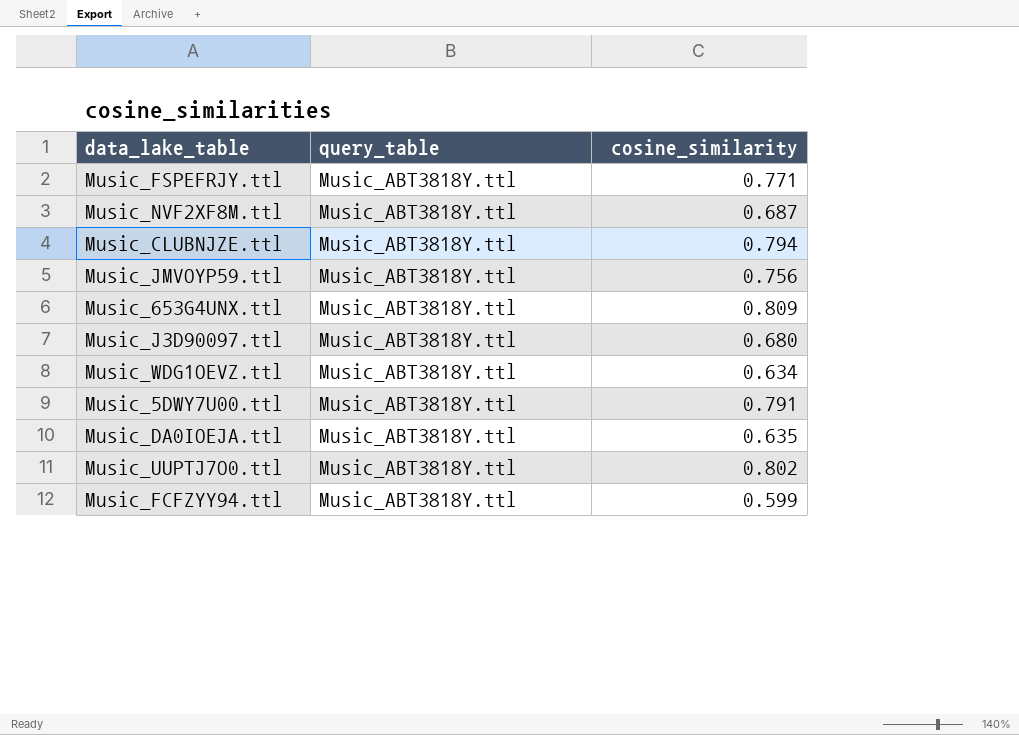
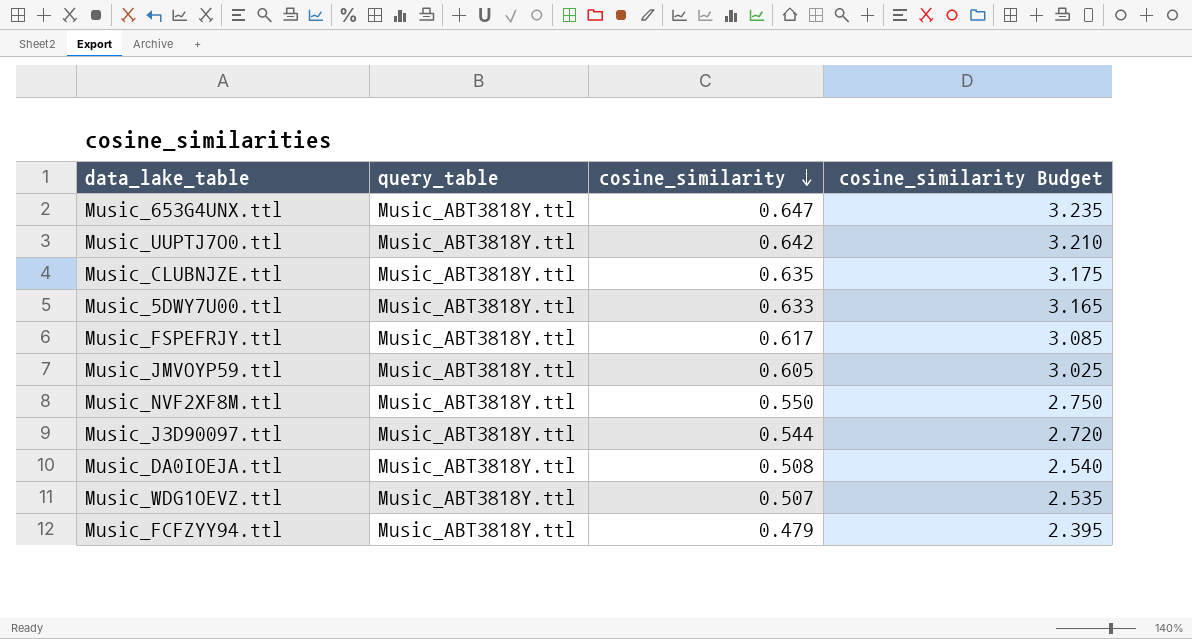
row order: none -> cosine_similarity descending
column cosine_similarity Budget | formula: none -> [cosine_similarity] * 5
Music_653G4UNX.ttl | cosine_similarity: 0.809 -> 0.647
Music_UUPTJ7O0.ttl | cosine_similarity: 0.802 -> 0.642
Music_CLUBNJZE.ttl | cosine_similarity: 0.794 -> 0.635
Music_5DWY7U00.ttl | cosine_similarity: 0.791 -> 0.633
Music_FSPEFRJY.ttl | cosine_similarity: 0.771 -> 0.617
Music_JMVOYP59.ttl | cosine_similarity: 0.756 -> 0.605
Music_NVF2XF8M.ttl | cosine_similarity: 0.687 -> 0.550
Music_J3D90097.ttl | cosine_similarity: 0.680 -> 0.544
Music_DA0IOEJA.ttl | cosine_similarity: 0.635 -> 0.508
Music_WDG1OEVZ.ttl | cosine_similarity: 0.634 -> 0.507
Music_FCFZYY94.ttl | cosine_similarity: 0.599 -> 0.479

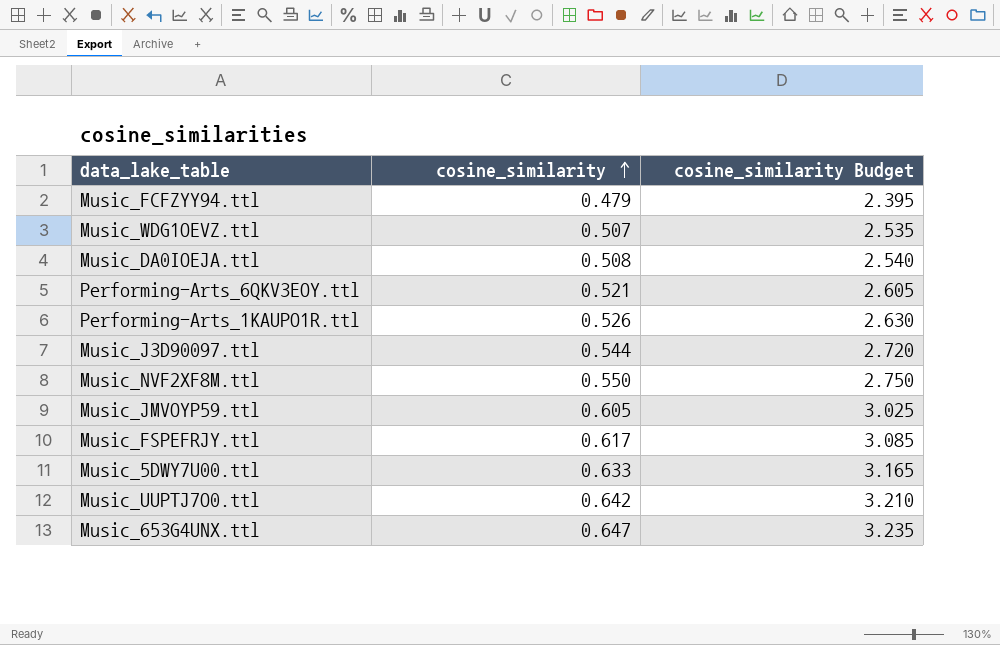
row order: cosine_similarity descending -> cosine_similarity ascending
column query_table | position: 2 -> none
row Music_CLUBNJZE.ttl: Music_ABT3818Y.ttl | 0.635 | 3.175 -> none
row Performing-Arts_6QKV3EOY.ttl: none -> 0.521 | 2.605
row Performing-Arts_1KAUPO1R.ttl: none -> 0.526 | 2.630

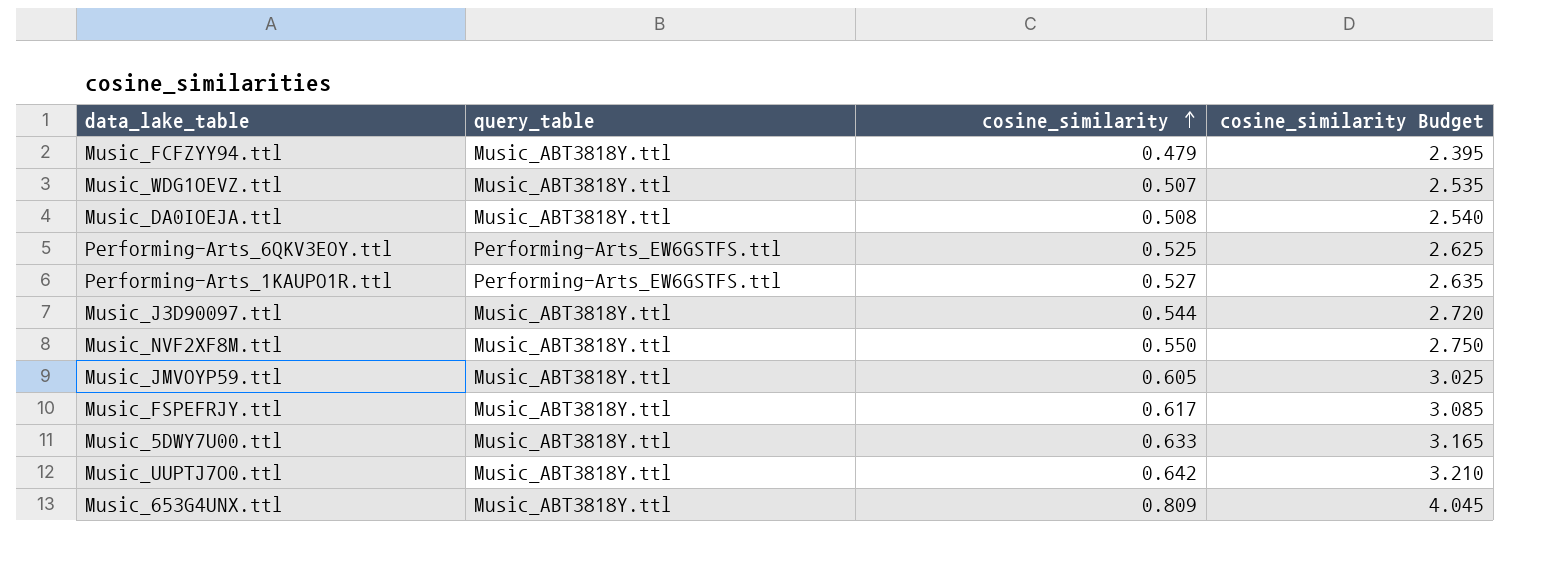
column query_table | position: none -> 2
Performing-Arts_6QKV3EOY.ttl | cosine_similarity: 0.521 -> 0.525
Performing-Arts_6QKV3EOY.ttl | cosine_similarity Budget: 2.605 -> 2.625
Performing-Arts_1KAUPO1R.ttl | cosine_similarity: 0.526 -> 0.527
Performing-Arts_1KAUPO1R.ttl | cosine_similarity Budget: 2.630 -> 2.635
Music_653G4UNX.ttl | cosine_similarity: 0.647 -> 0.809
Music_653G4UNX.ttl | cosine_similarity Budget: 3.235 -> 4.045

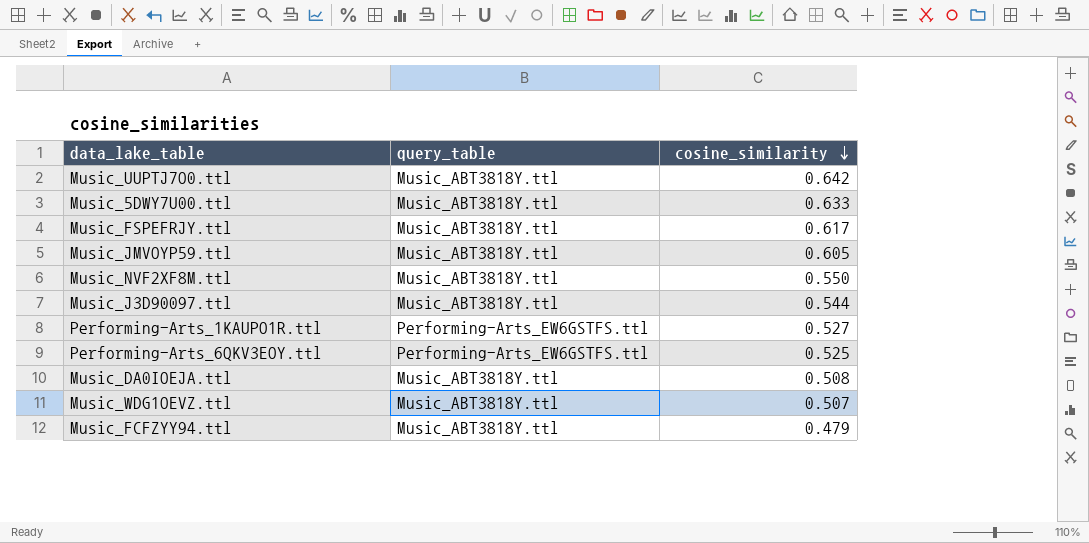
row order: cosine_similarity ascending -> cosine_similarity descending
column cosine_similarity Budget | formula: [cosine_similarity] * 5 -> none
row Music_653G4UNX.ttl: Music_ABT3818Y.ttl | 0.809 | 4.045 -> none

